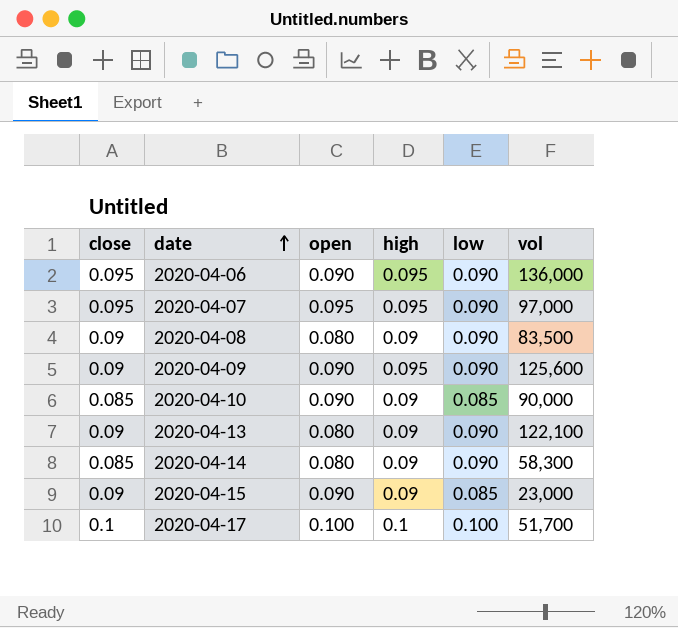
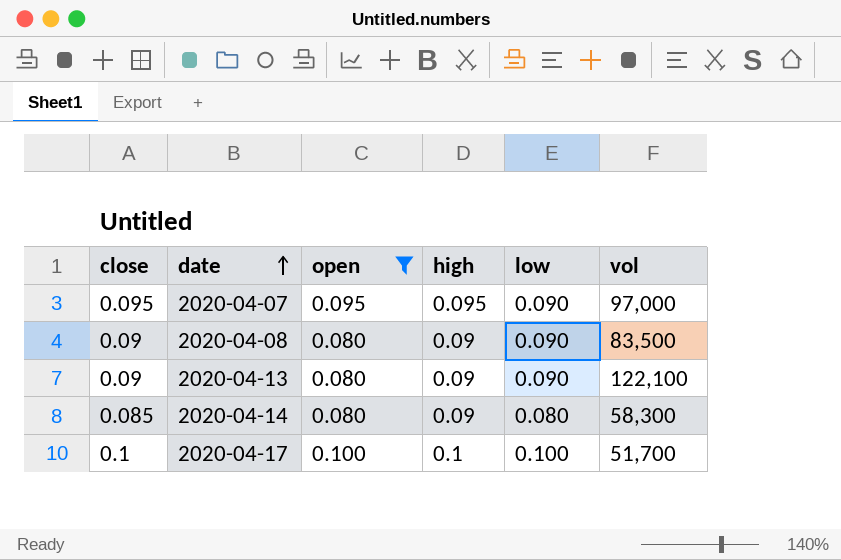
filter: none -> open != 0.090
2020-04-14 | low: 0.090 -> 0.080

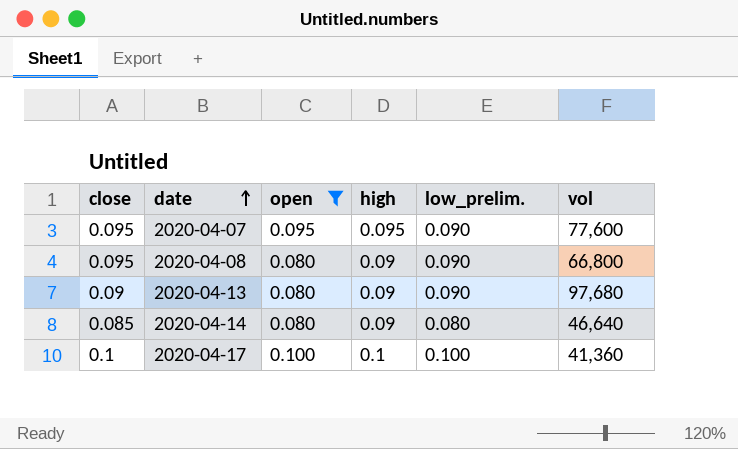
column name: low -> low_prelim.
2020-04-07 | vol: 97,000 -> 77,600
2020-04-08 | close: 0.09 -> 0.095
2020-04-08 | vol: 83,500 -> 66,800
2020-04-13 | vol: 122,100 -> 97,680
2020-04-14 | vol: 58,300 -> 46,640
2020-04-17 | vol: 51,700 -> 41,360

